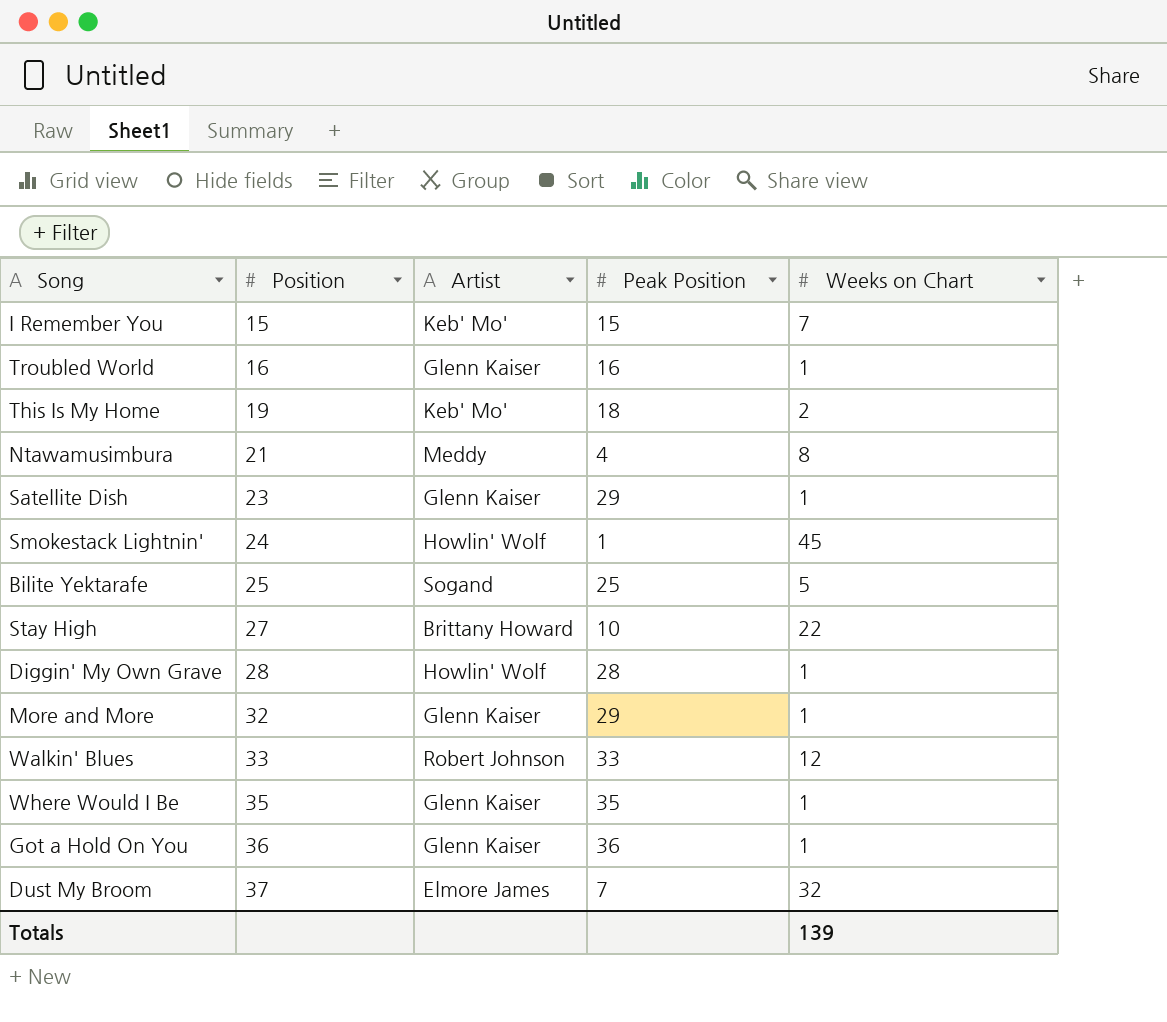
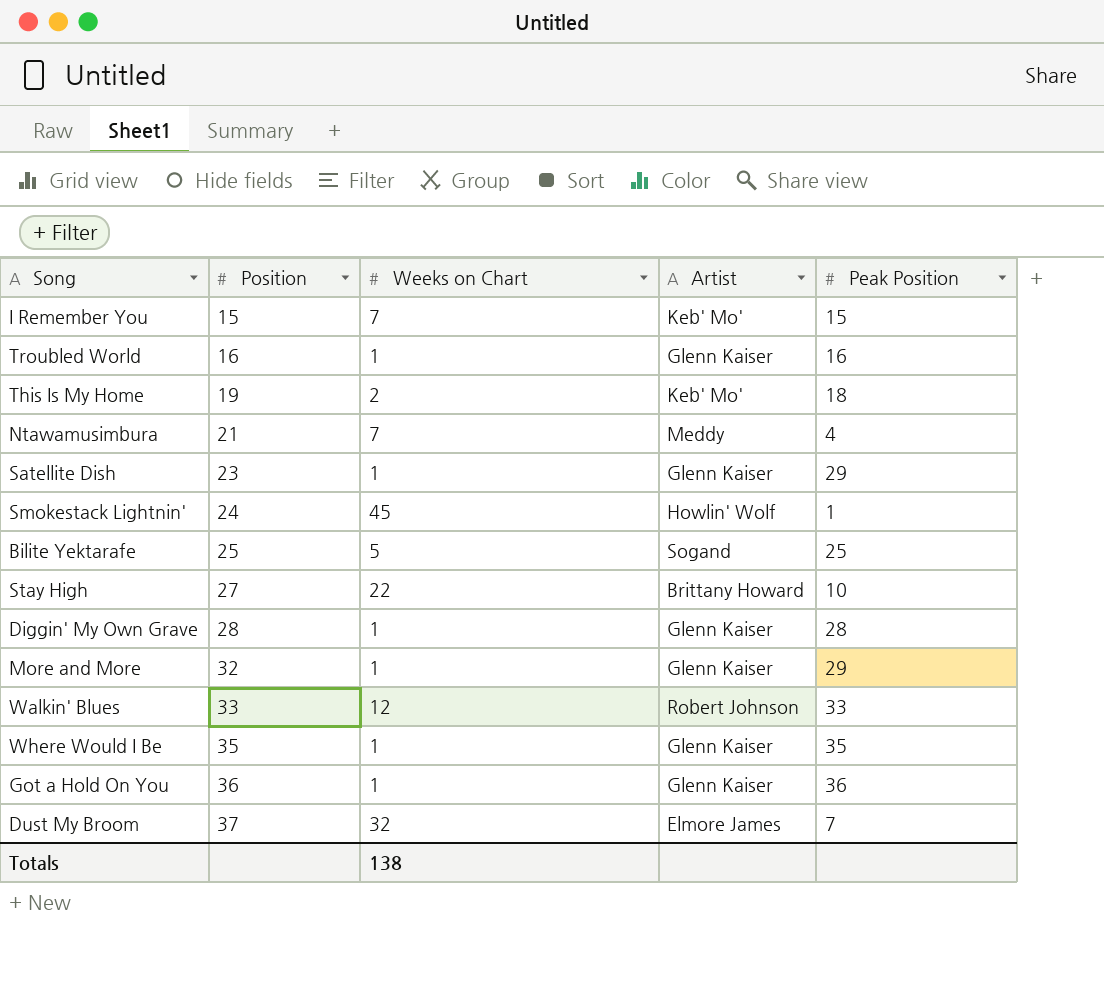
column Weeks on Chart | position: 5 -> 3
Ntawamusimbura | Weeks on Chart: 8 -> 7
Diggin' My Own Grave | Artist: Howlin' Wolf -> Glenn Kaiser
Totals | Weeks on Chart: 139 -> 138

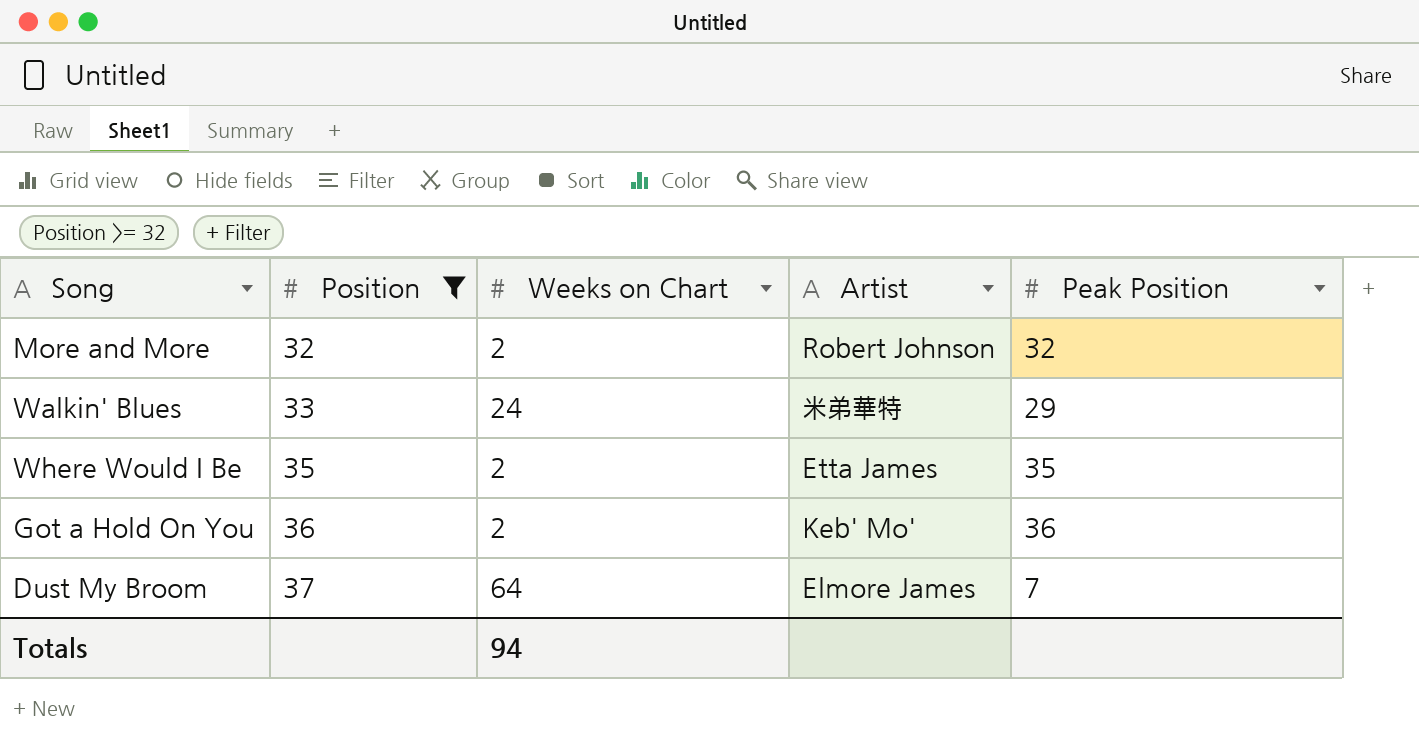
filter: none -> Position >= 32
More and More | Weeks on Chart: 1 -> 2
More and More | Artist: Glenn Kaiser -> Robert Johnson
More and More | Peak Position: 29 -> 32
Walkin' Blues | Weeks on Chart: 12 -> 24
Walkin' Blues | Artist: Robert Johnson -> 米弟華特
Walkin' Blues | Peak Position: 33 -> 29
Where Would I Be | Weeks on Chart: 1 -> 2
Where Would I Be | Artist: Glenn Kaiser -> Etta James
Got a Hold On You | Weeks on Chart: 1 -> 2
Got a Hold On You | Artist: Glenn Kaiser -> Keb' Mo'
Dust My Broom | Weeks on Chart: 32 -> 64
Totals | Weeks on Chart: 138 -> 94

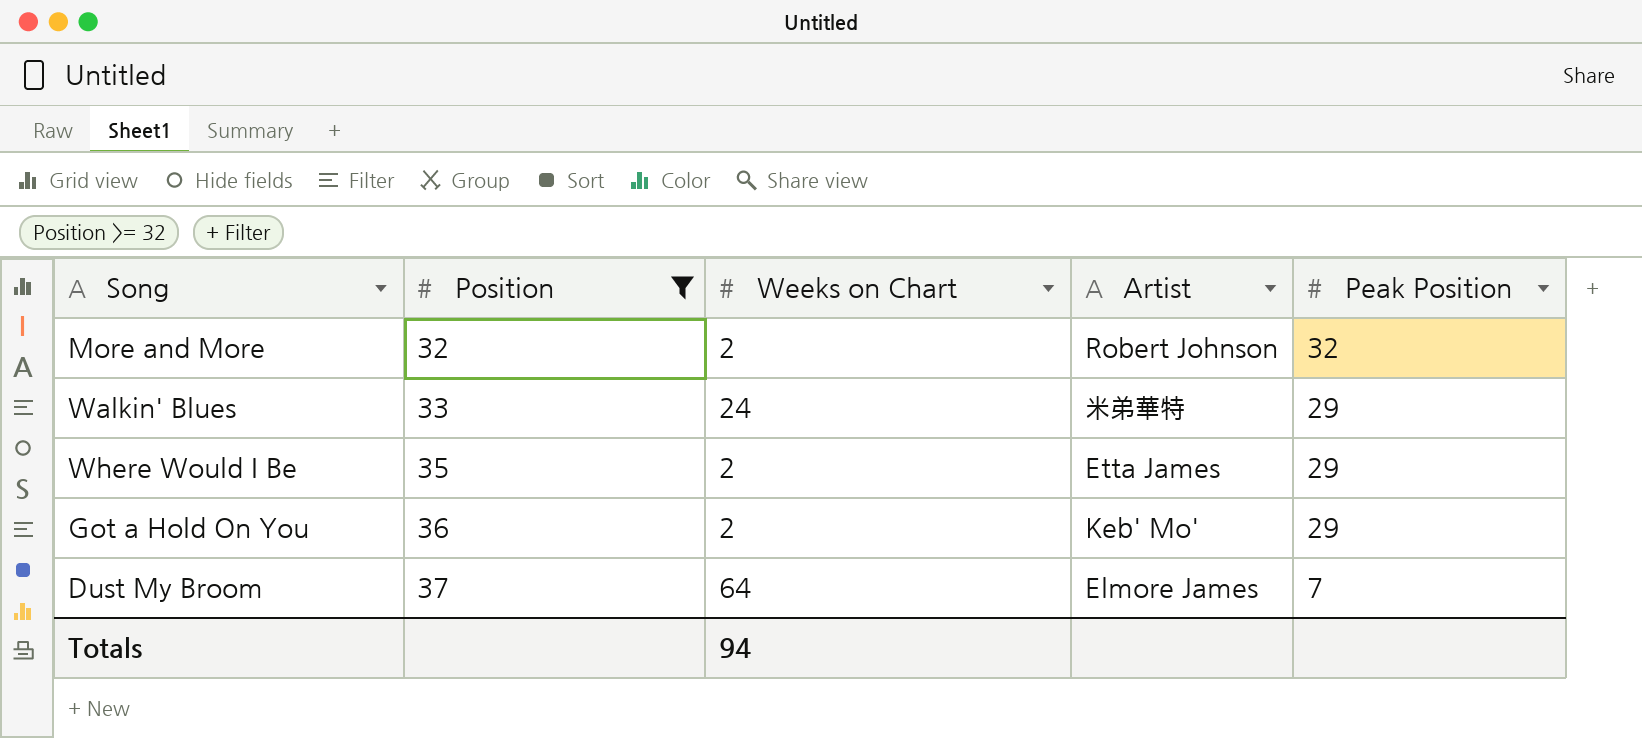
Where Would I Be | Peak Position: 35 -> 29
Got a Hold On You | Peak Position: 36 -> 29

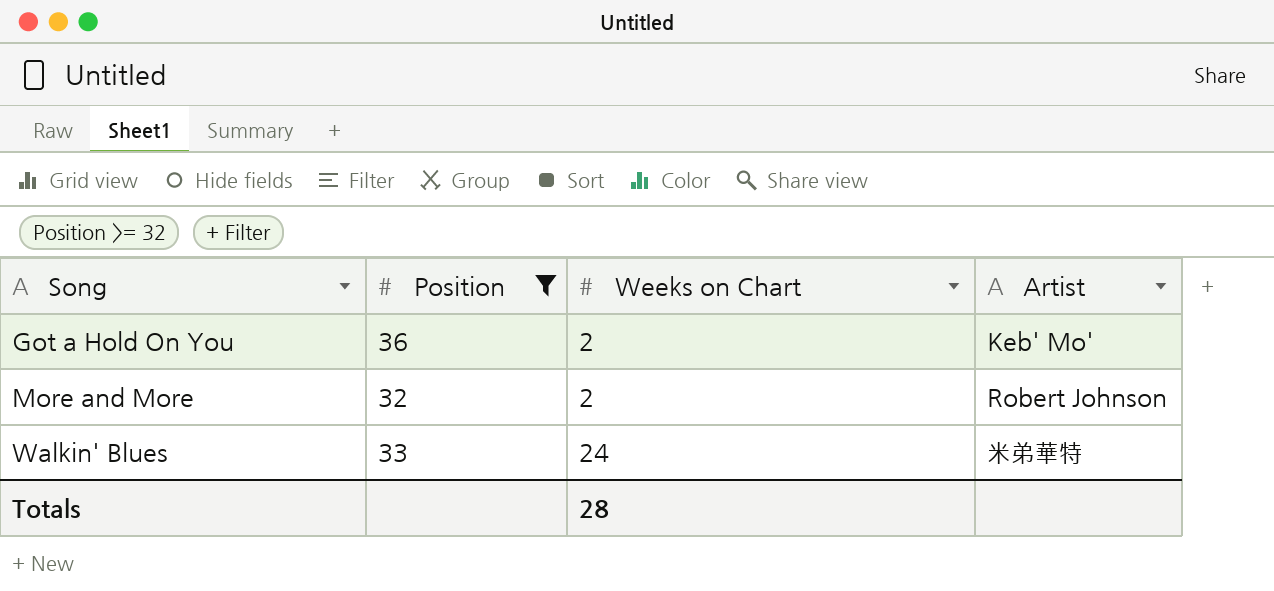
row order: Position ascending -> Song ascending
column Peak Position | position: 5 -> none
row Where Would I Be: 35 | 2 | Etta James | 29 -> none
row Dust My Broom: 37 | 64 | Elmore James | 7 -> none
Totals | Weeks on Chart: 94 -> 28

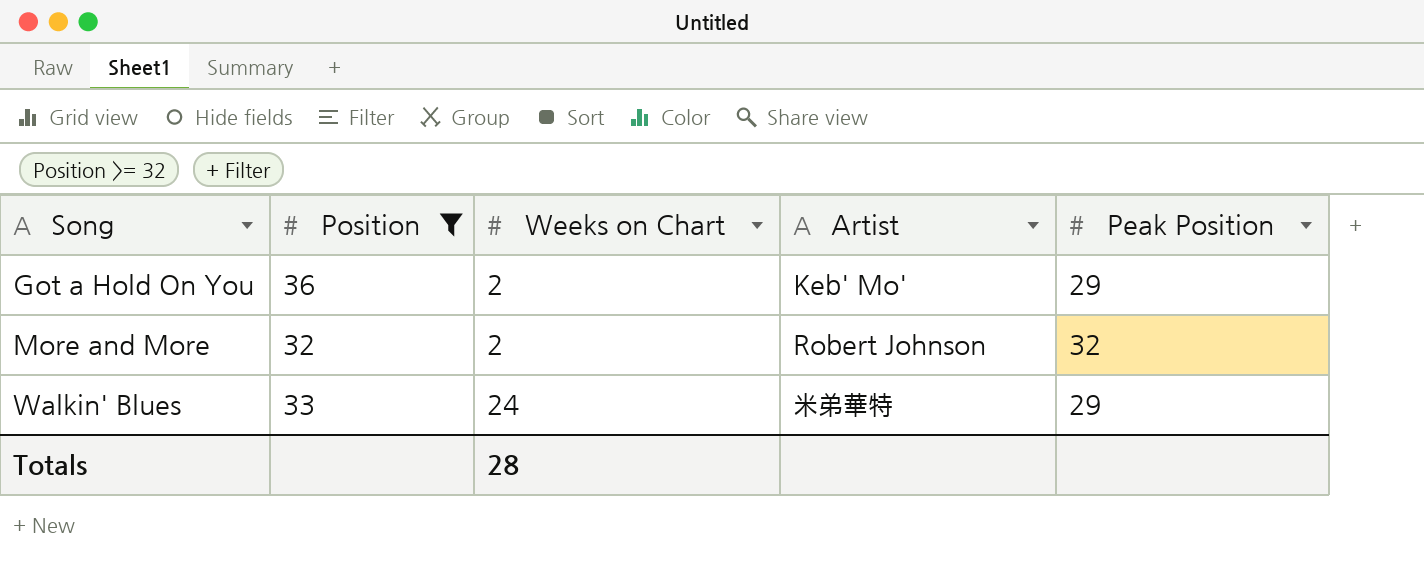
column Peak Position | position: none -> 5

